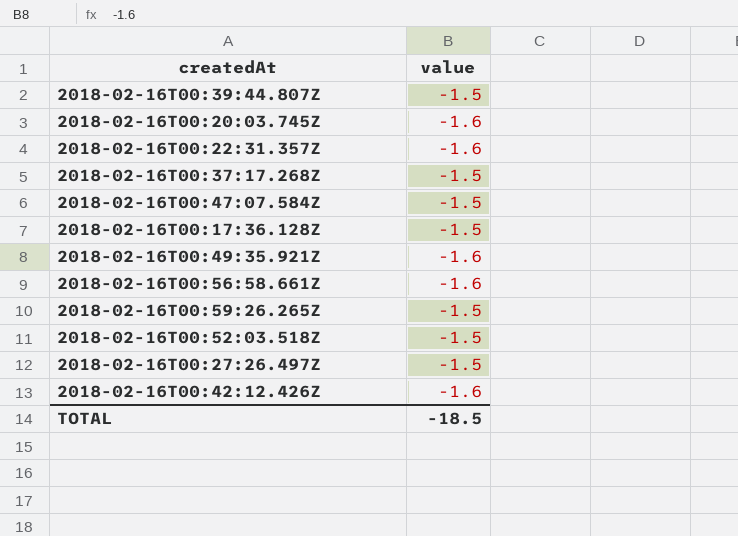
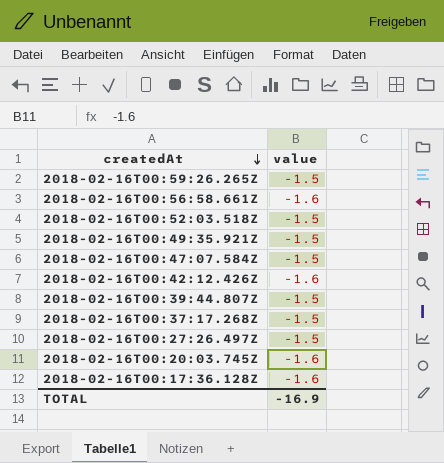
row order: none -> createdAt descending
row 2018-02-16T00:22:31.357Z: -1.6 -> none
2018-02-16T00:49:35.921Z | value: -1.6 -> -1.5
2018-02-16T00:17:36.128Z | value: -1.5 -> -1.6
TOTAL | value: -18.5 -> -16.9

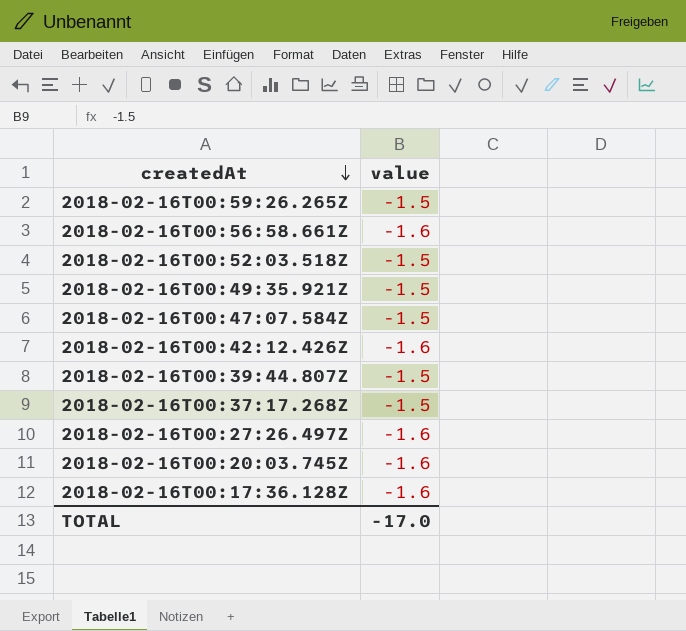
2018-02-16T00:27:26.497Z | value: -1.5 -> -1.6
TOTAL | value: -16.9 -> -17.0

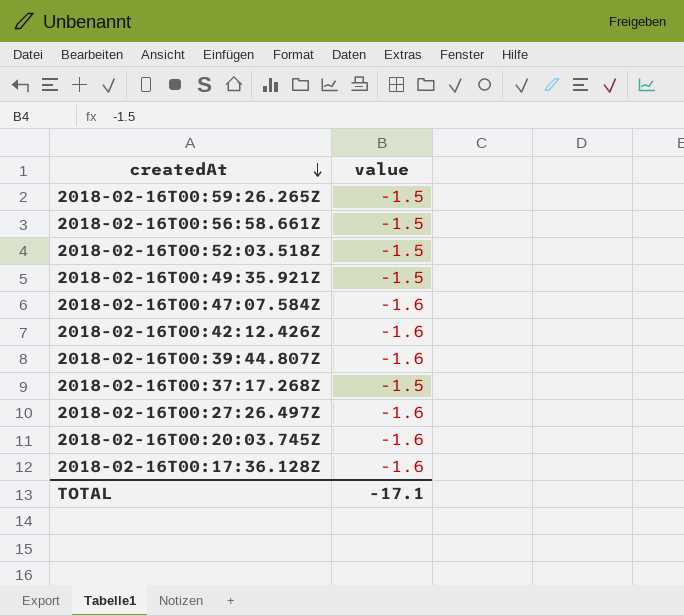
2018-02-16T00:56:58.661Z | value: -1.6 -> -1.5
2018-02-16T00:47:07.584Z | value: -1.5 -> -1.6
2018-02-16T00:39:44.807Z | value: -1.5 -> -1.6
TOTAL | value: -17.0 -> -17.1

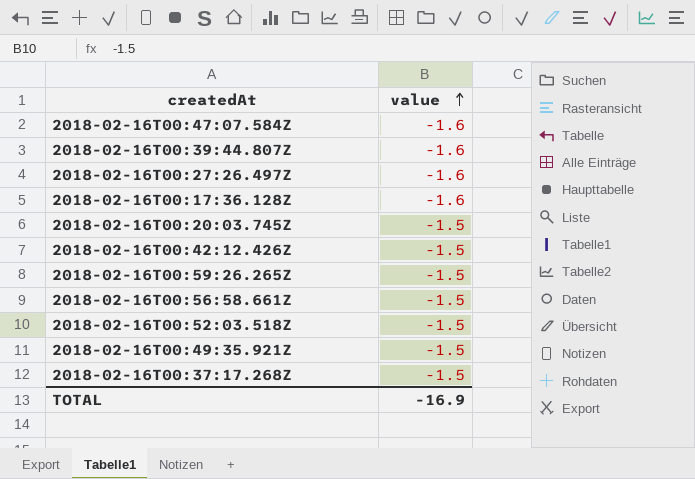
row order: createdAt descending -> value ascending
2018-02-16T00:20:03.745Z | value: -1.6 -> -1.5
2018-02-16T00:42:12.426Z | value: -1.6 -> -1.5
TOTAL | value: -17.1 -> -16.9

